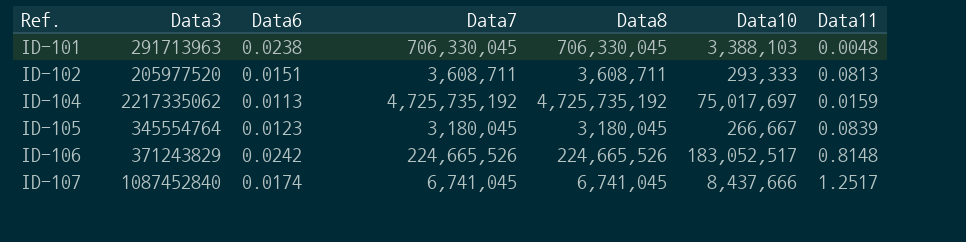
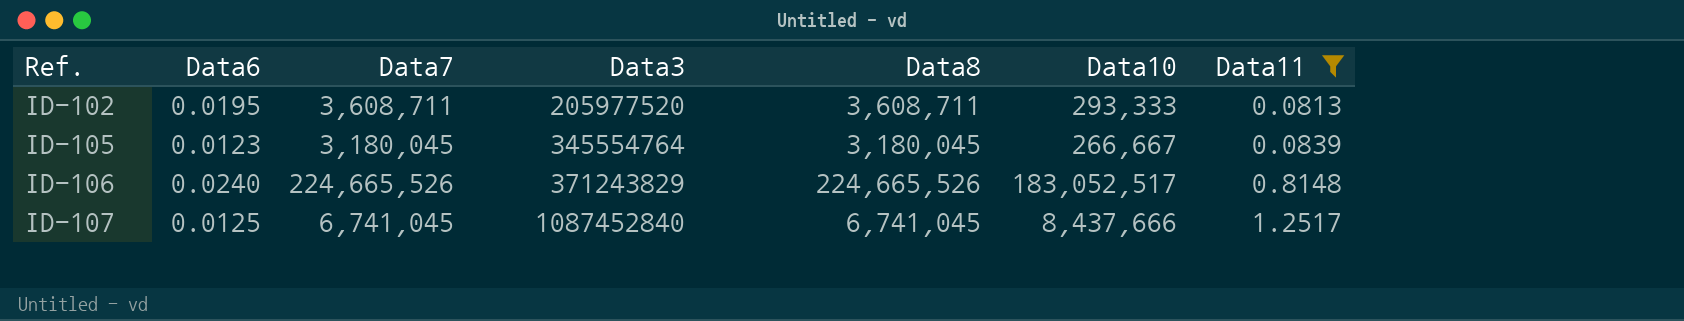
filter: none -> Data11 >= 0.0813
column Data3 | position: 2 -> 4
ID-102 | Data6: 0.0151 -> 0.0195
ID-106 | Data6: 0.0242 -> 0.0240
ID-107 | Data6: 0.0174 -> 0.0125

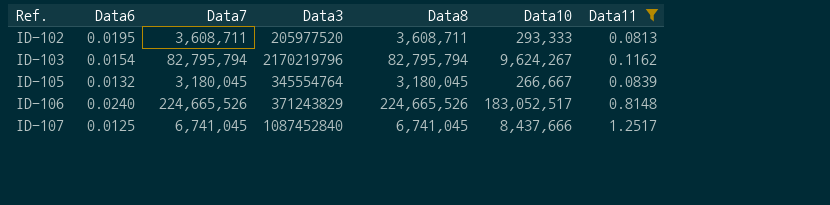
row ID-103: none -> 0.0154 | 82,795,794 | 2170219796 | 82,795,794 | 9,624,267 | 0.1162
ID-105 | Data6: 0.0123 -> 0.0132

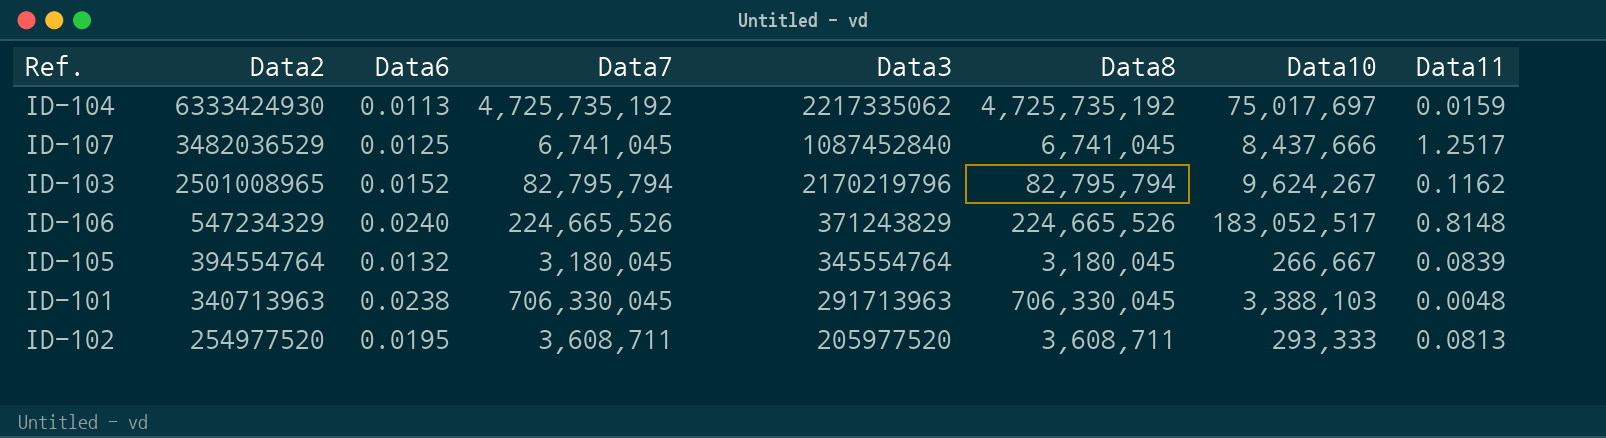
filter: Data11 >= 0.0813 -> none
row order: Ref. ascending -> Data2 descending
column Data2 | position: none -> 2
ID-103 | Data6: 0.0154 -> 0.0152

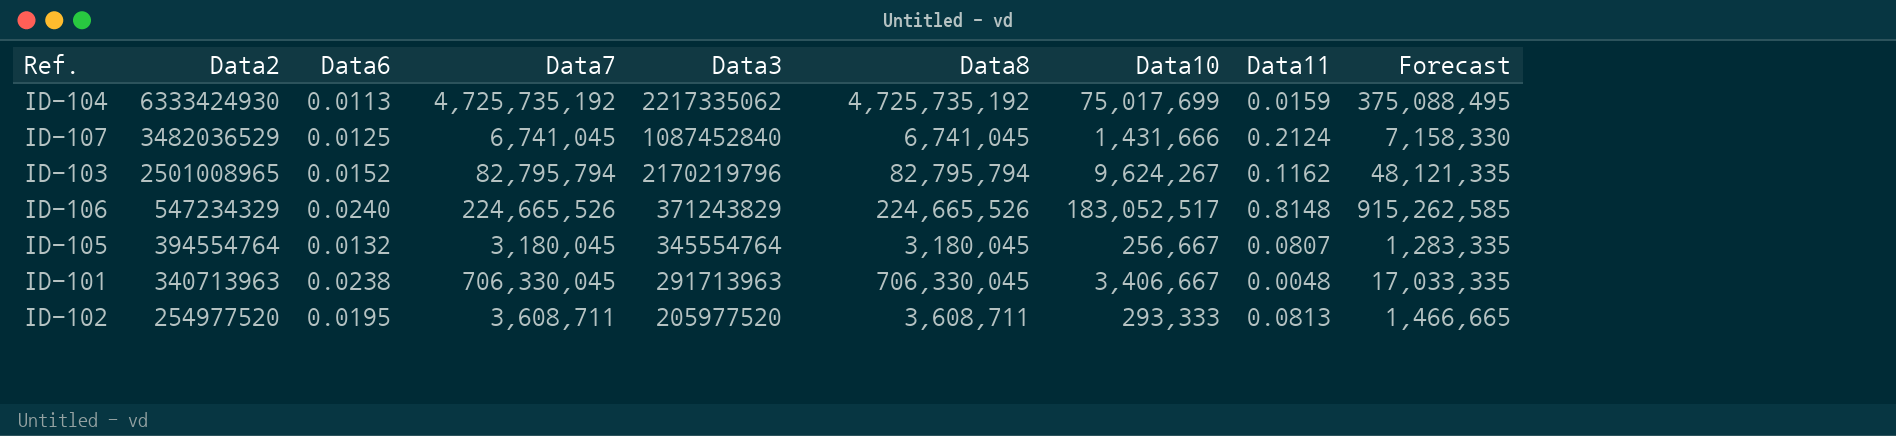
column Forecast | formula: none -> [Data10] * 5
ID-104 | Data10: 75,017,697 -> 75,017,699
ID-107 | Data10: 8,437,666 -> 1,431,666
ID-107 | Data11: 1.2517 -> 0.2124
ID-105 | Data10: 266,667 -> 256,667
ID-105 | Data11: 0.0839 -> 0.0807
ID-101 | Data10: 3,388,103 -> 3,406,667

